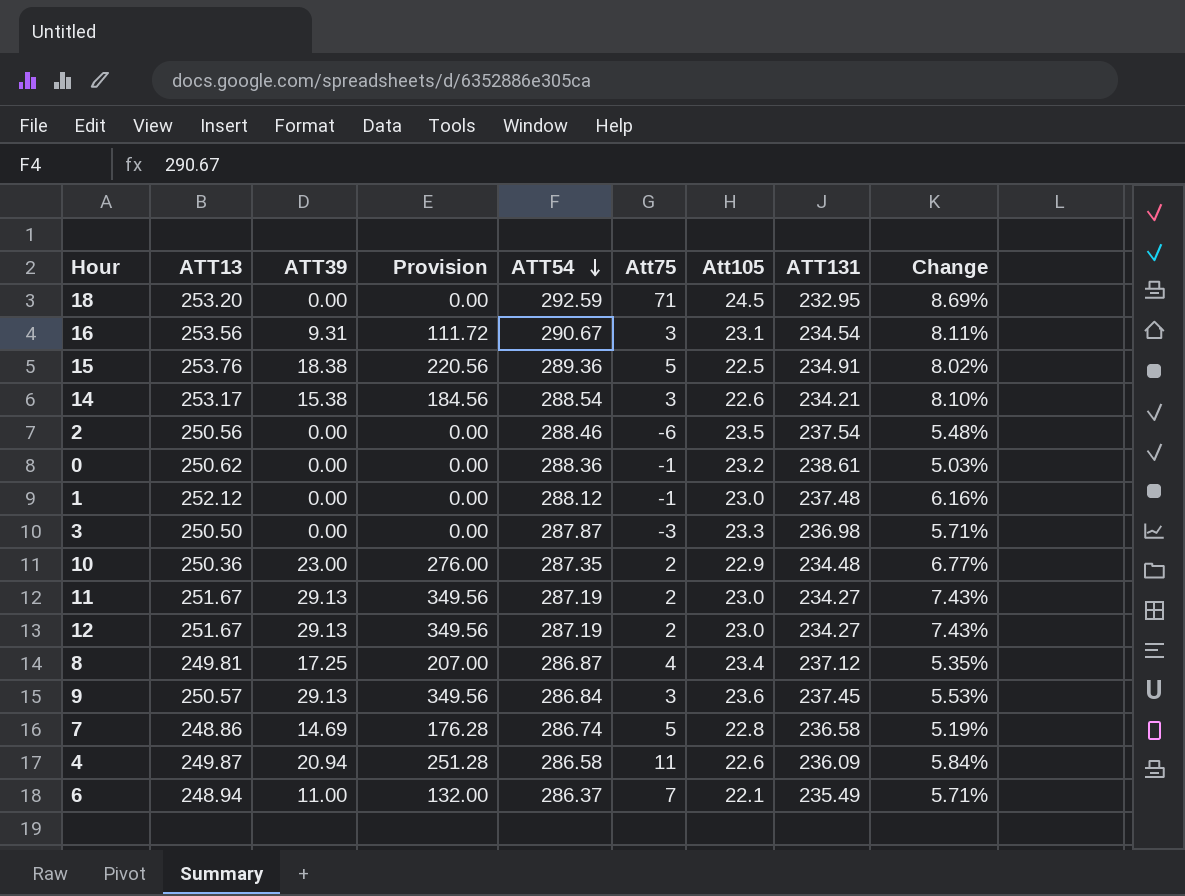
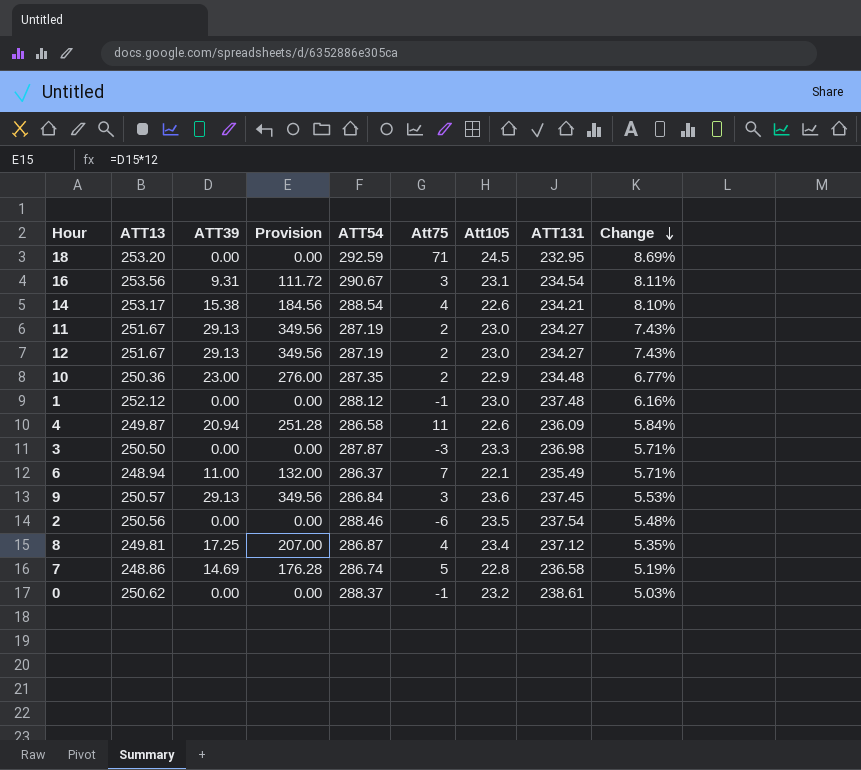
row order: ATT54 descending -> Change descending
row 15: 253.76 | 18.38 | 220.56 | 289.36 | 5 | 22.5 | 234.91 | 8.02% -> none
14 | Att75: 3 -> 4
0 | ATT54: 288.36 -> 288.37

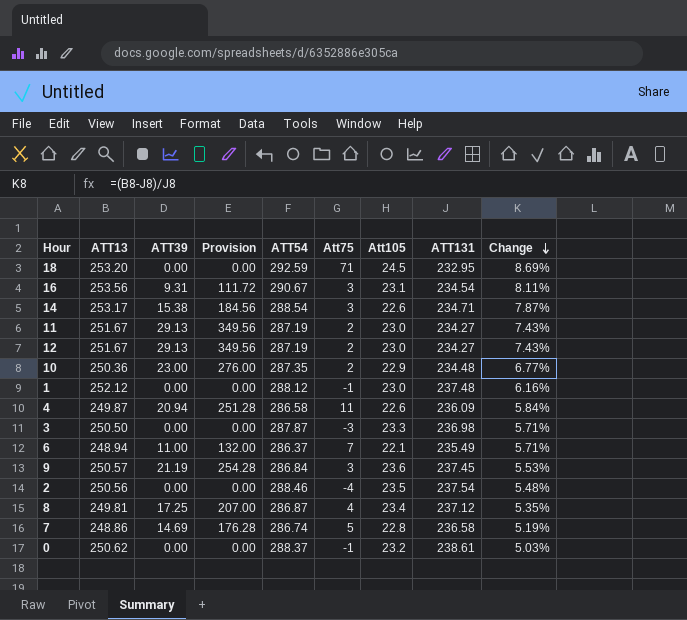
14 | Att75: 4 -> 3
14 | ATT131: 234.21 -> 234.71
14 | Change: 8.10% -> 7.87%
9 | ATT39: 29.13 -> 21.19
9 | Provision: 349.56 -> 254.28
2 | Att75: -6 -> -4

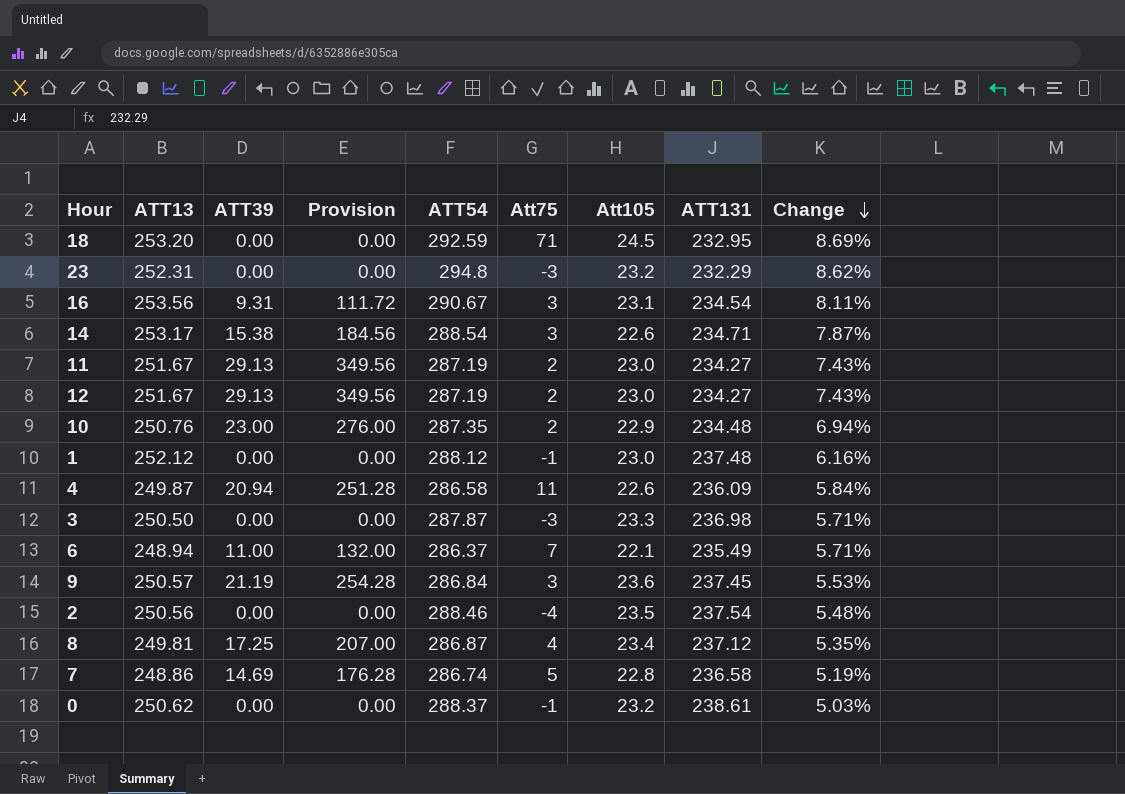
row 23: none -> 252.31 | 0.00 | 0.00 | 294.8 | -3 | 23.2 | 232.29 | 8.62%
10 | ATT13: 250.36 -> 250.76
10 | Change: 6.77% -> 6.94%

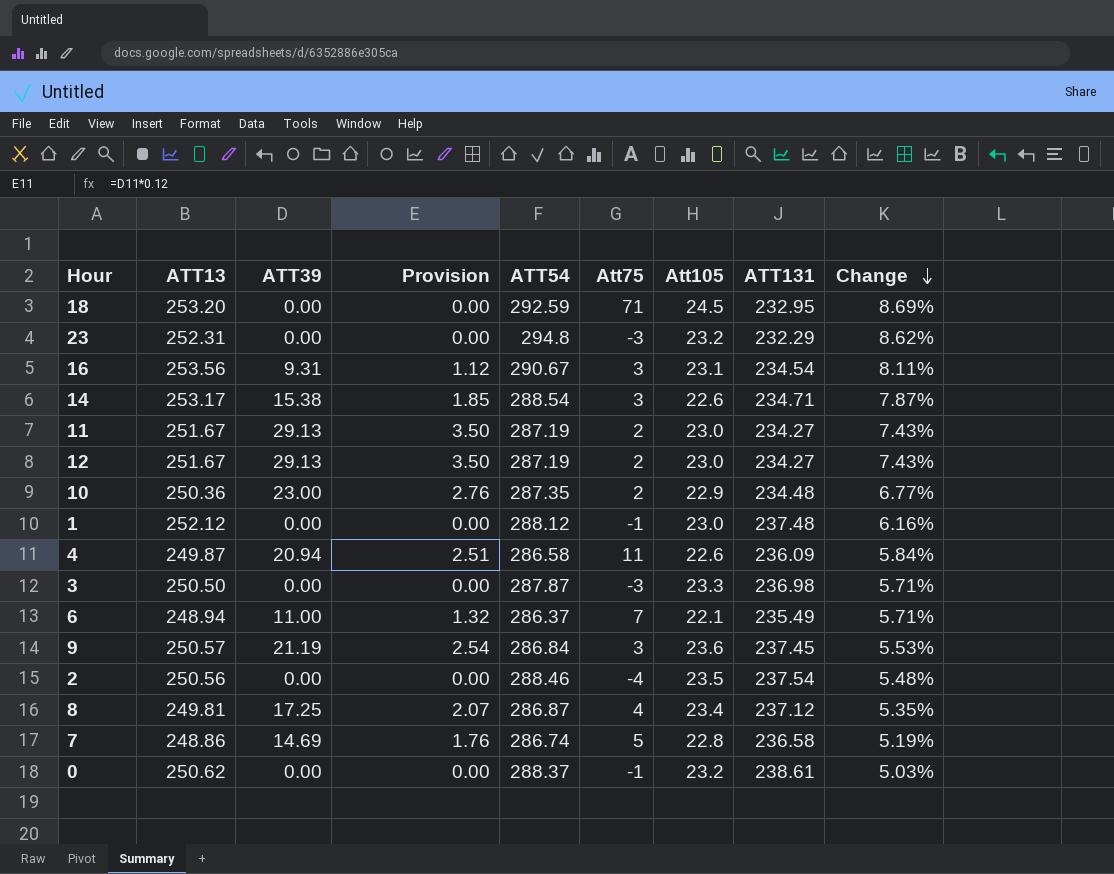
column Provision | formula: [ATT39] * 12 -> [ATT39] * 0.12
10 | ATT13: 250.76 -> 250.36
10 | Change: 6.94% -> 6.77%

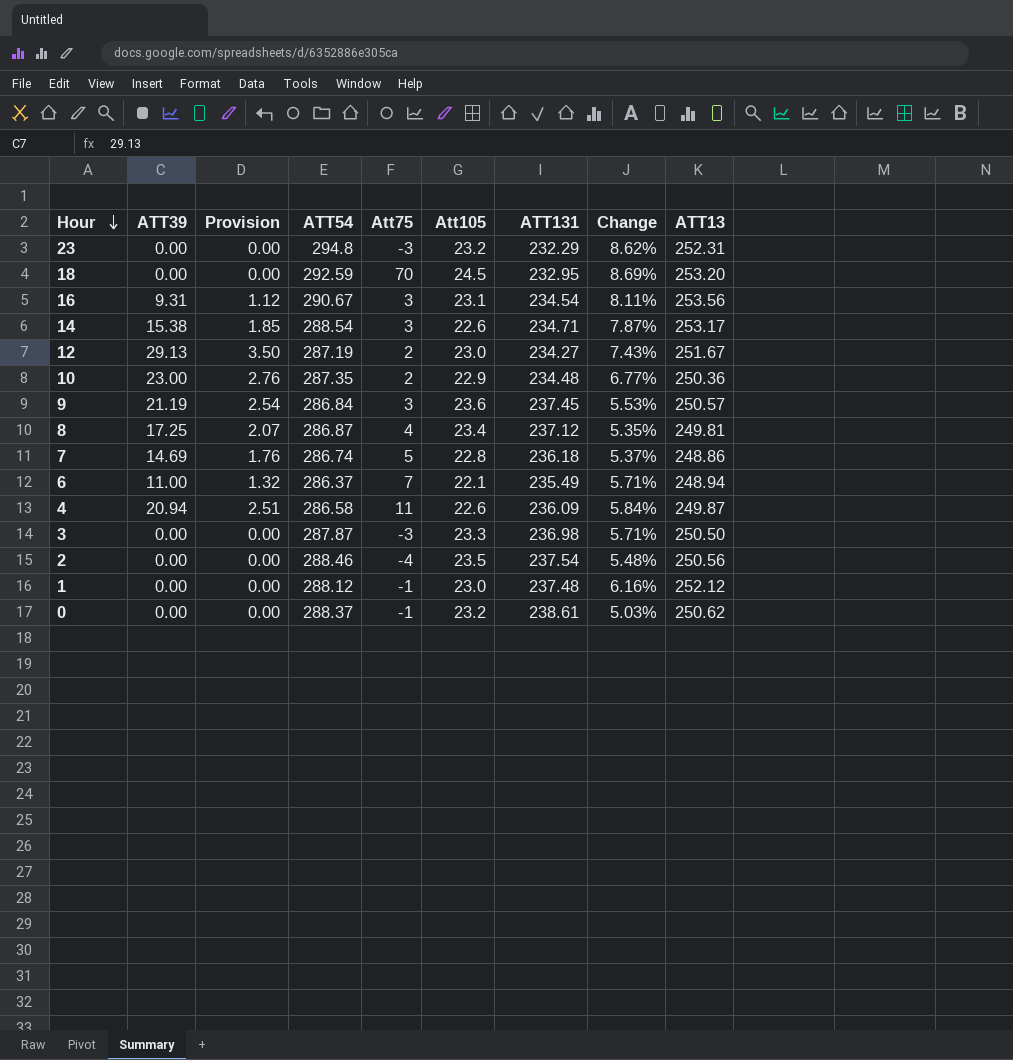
row order: Change descending -> Hour descending
column ATT13 | position: 2 -> 9
row 11: 251.67 | 29.13 | 3.50 | 287.19 | 2 | 23.0 | 234.27 | 7.43% -> none
18 | Att75: 71 -> 70
7 | ATT131: 236.58 -> 236.18
7 | Change: 5.19% -> 5.37%

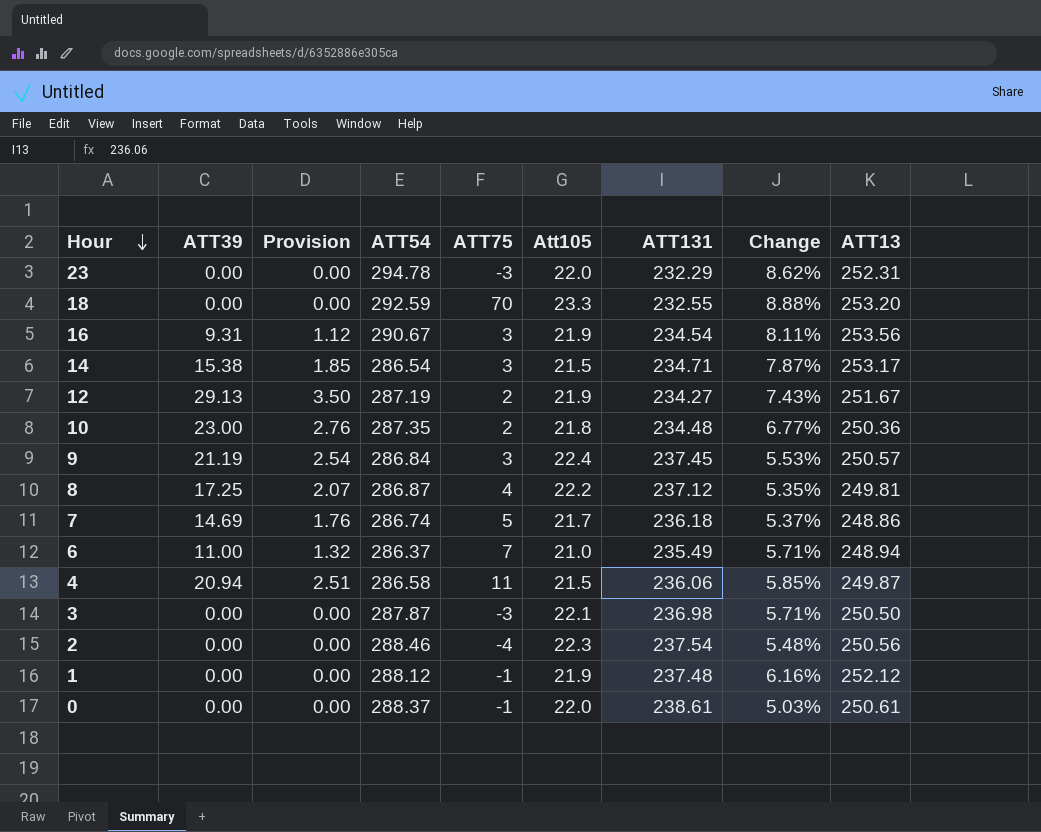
column name: Att75 -> ATT75
23 | ATT54: 294.8 -> 294.78
23 | Att105: 23.2 -> 22.0
18 | Att105: 24.5 -> 23.3
18 | ATT131: 232.95 -> 232.55
18 | Change: 8.69% -> 8.88%
16 | Att105: 23.1 -> 21.9
14 | ATT54: 288.54 -> 286.54
14 | Att105: 22.6 -> 21.5
12 | Att105: 23.0 -> 21.9
10 | Att105: 22.9 -> 21.8
9 | Att105: 23.6 -> 22.4
8 | Att105: 23.4 -> 22.2
7 | Att105: 22.8 -> 21.7
6 | Att105: 22.1 -> 21.0
4 | Att105: 22.6 -> 21.5
4 | ATT131: 236.09 -> 236.06
4 | Change: 5.84% -> 5.85%
3 | Att105: 23.3 -> 22.1
2 | Att105: 23.5 -> 22.3
1 | Att105: 23.0 -> 21.9
0 | Att105: 23.2 -> 22.0
0 | ATT13: 250.62 -> 250.61

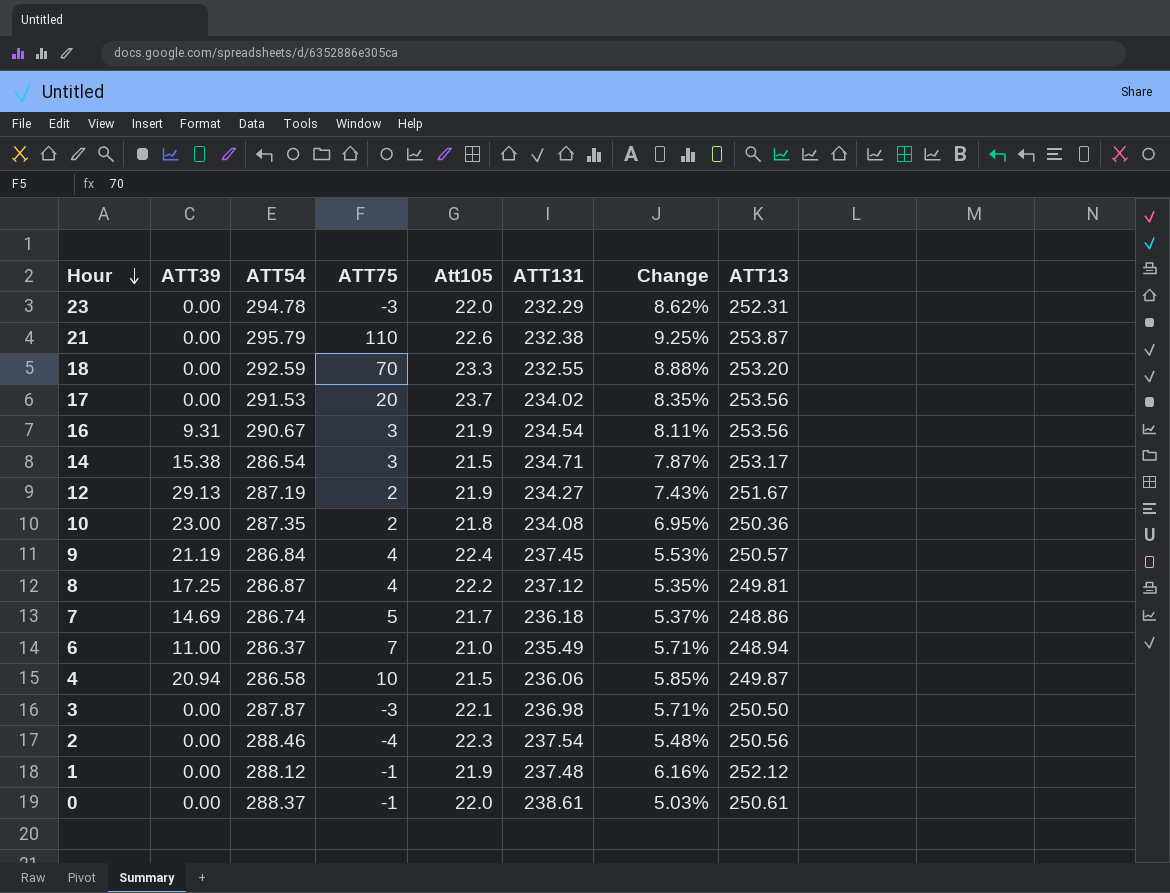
column Provision | formula: [ATT39] * 0.12 -> none
row 21: none -> 0.00 | 295.79 | 110 | 22.6 | 232.38 | 9.25% | 253.87
row 17: none -> 0.00 | 291.53 | 20 | 23.7 | 234.02 | 8.35% | 253.56
10 | ATT131: 234.48 -> 234.08
10 | Change: 6.77% -> 6.95%
9 | ATT75: 3 -> 4
4 | ATT75: 11 -> 10

